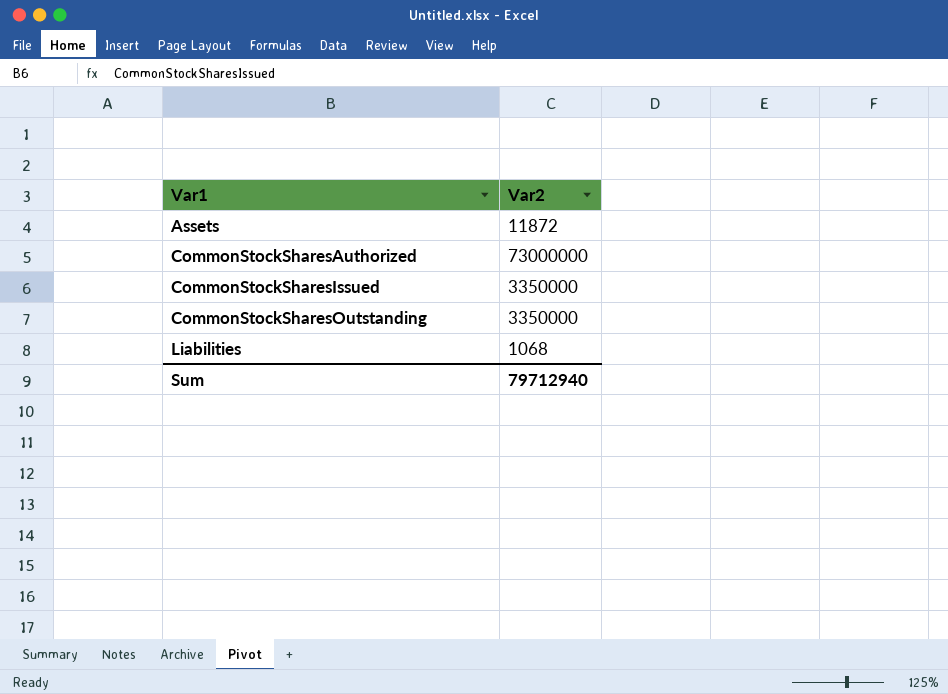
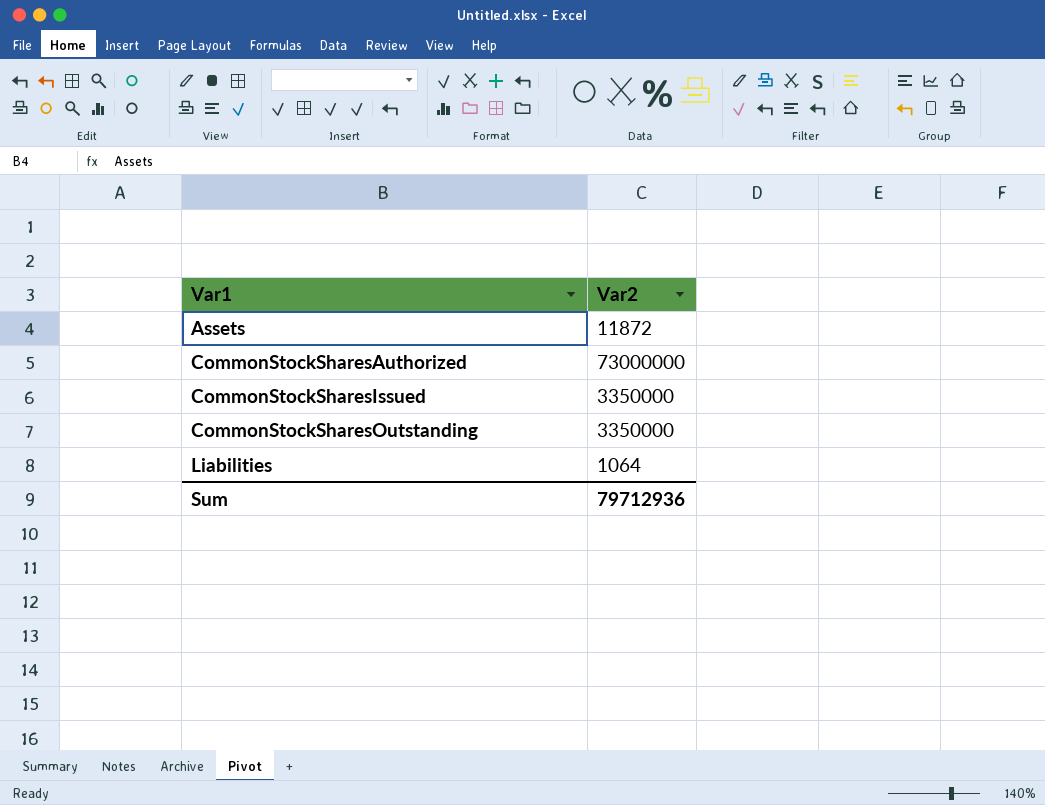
Liabilities | Var2: 1068 -> 1064
Sum | Var2: 79712940 -> 79712936

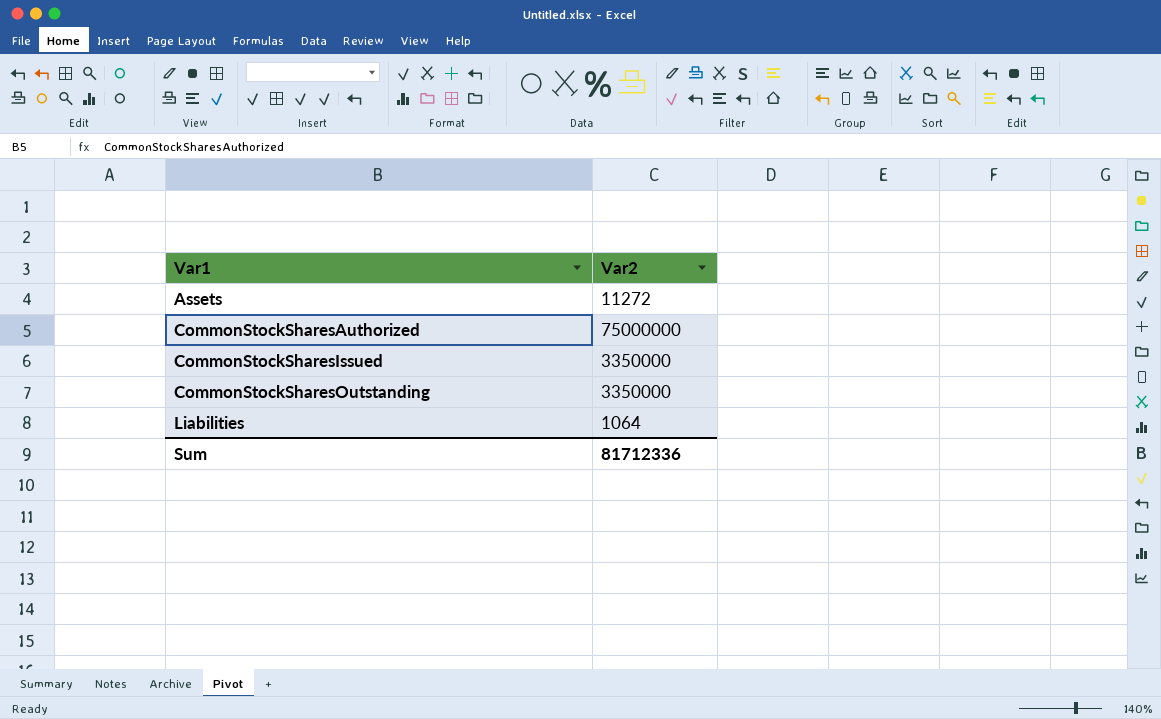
Assets | Var2: 11872 -> 11272
CommonStockSharesAuthorized | Var2: 73000000 -> 75000000
Sum | Var2: 79712936 -> 81712336

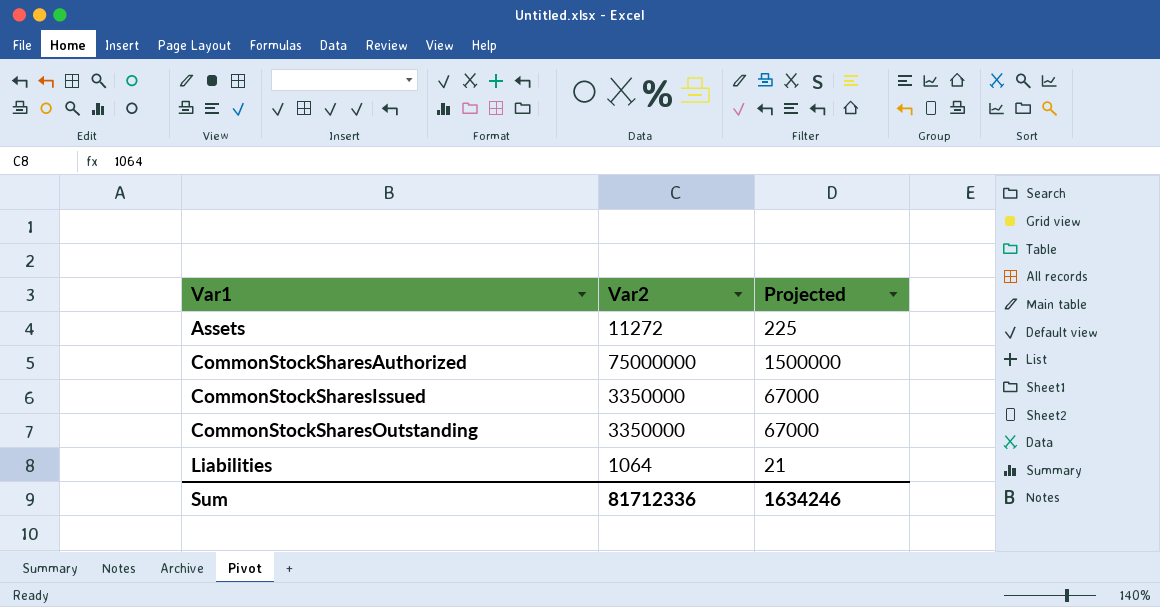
column Projected | formula: none -> [Var2] * 0.02

